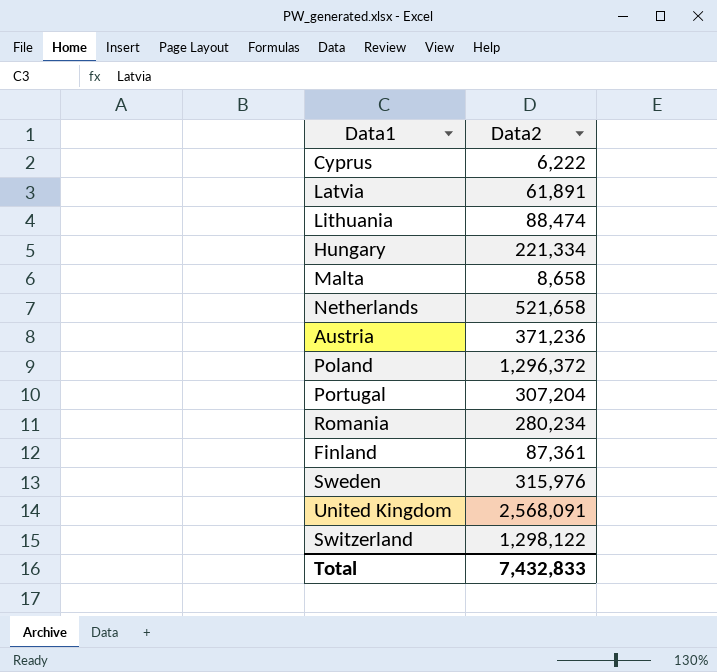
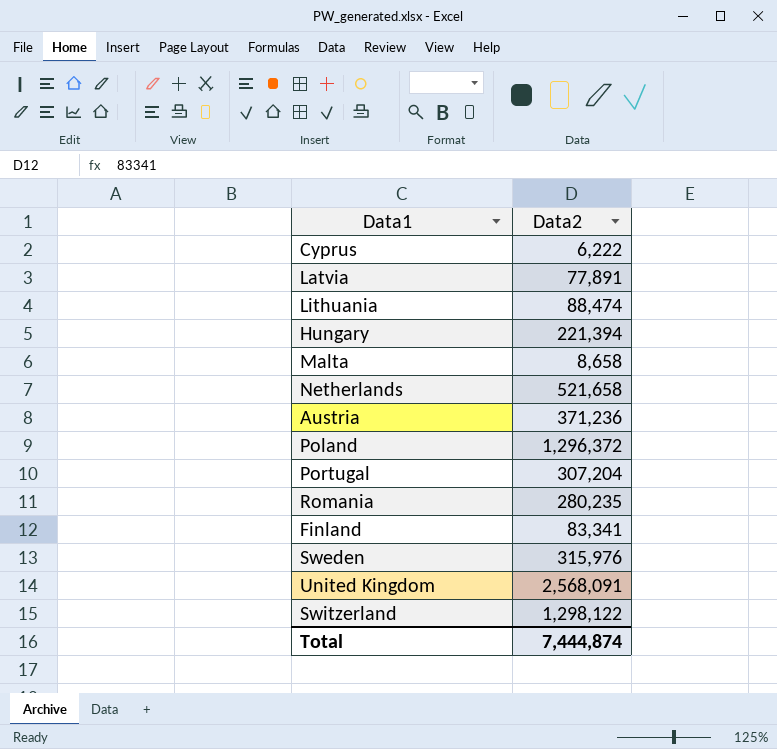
Latvia | Data2: 61,891 -> 77,891
Hungary | Data2: 221,334 -> 221,394
Romania | Data2: 280,234 -> 280,235
Finland | Data2: 87,361 -> 83,341
Total | Data2: 7,432,833 -> 7,444,874

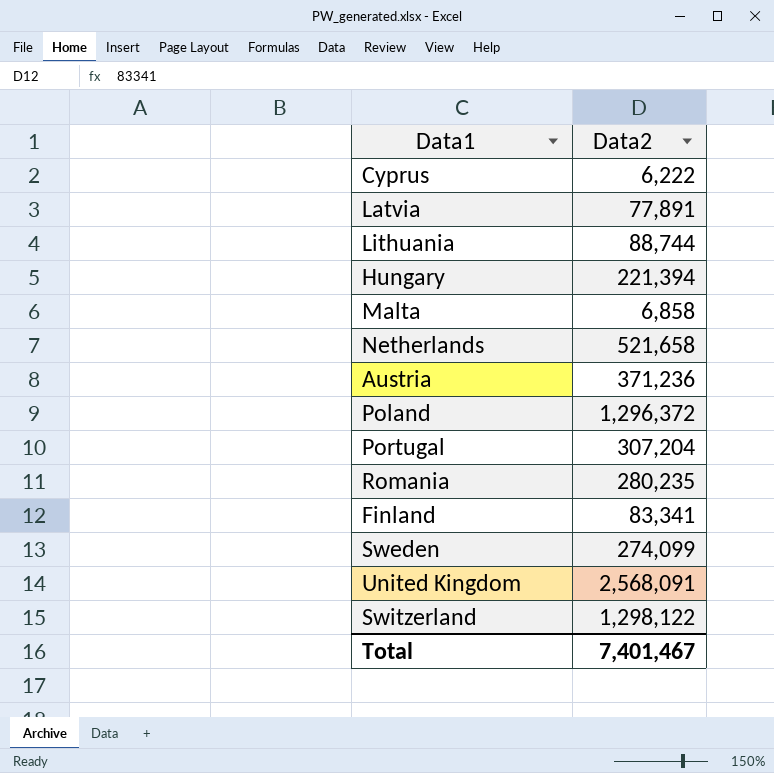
Lithuania | Data2: 88,474 -> 88,744
Malta | Data2: 8,658 -> 6,858
Sweden | Data2: 315,976 -> 274,099
Total | Data2: 7,444,874 -> 7,401,467

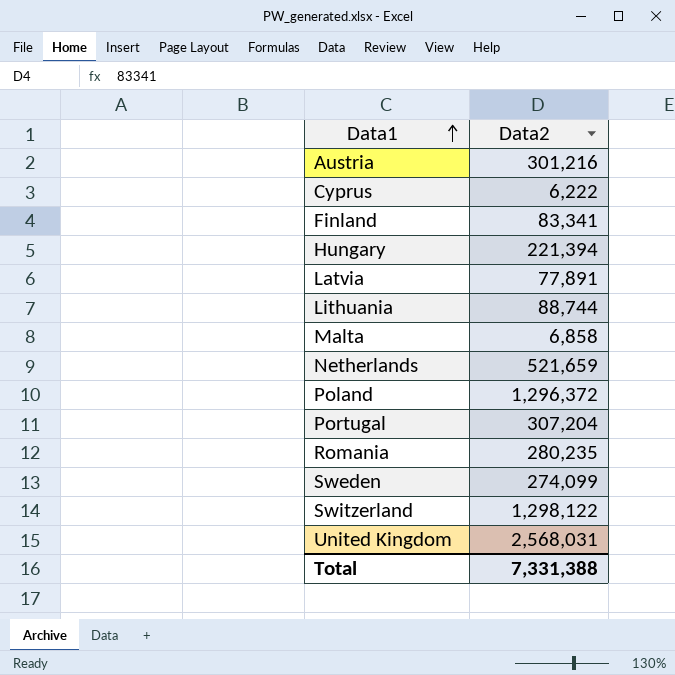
row order: none -> Data1 ascending
Austria | Data2: 371,236 -> 301,216
Netherlands | Data2: 521,658 -> 521,659
United Kingdom | Data2: 2,568,091 -> 2,568,031
Total | Data2: 7,401,467 -> 7,331,388

